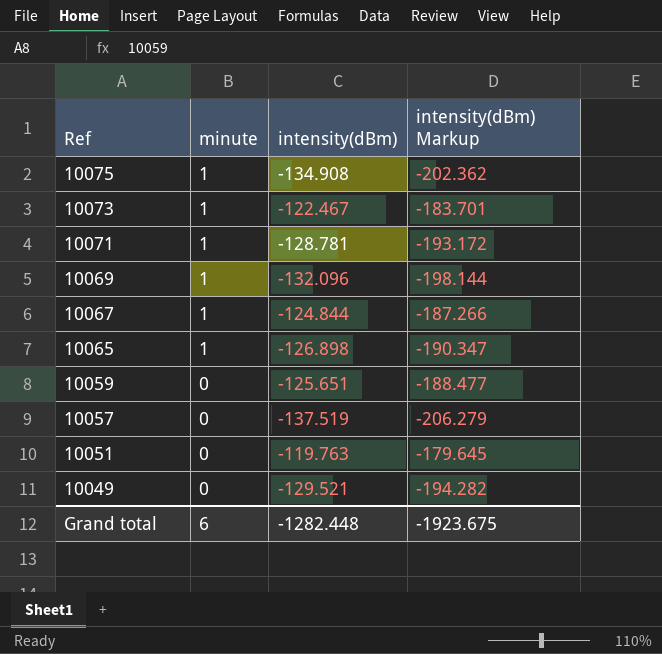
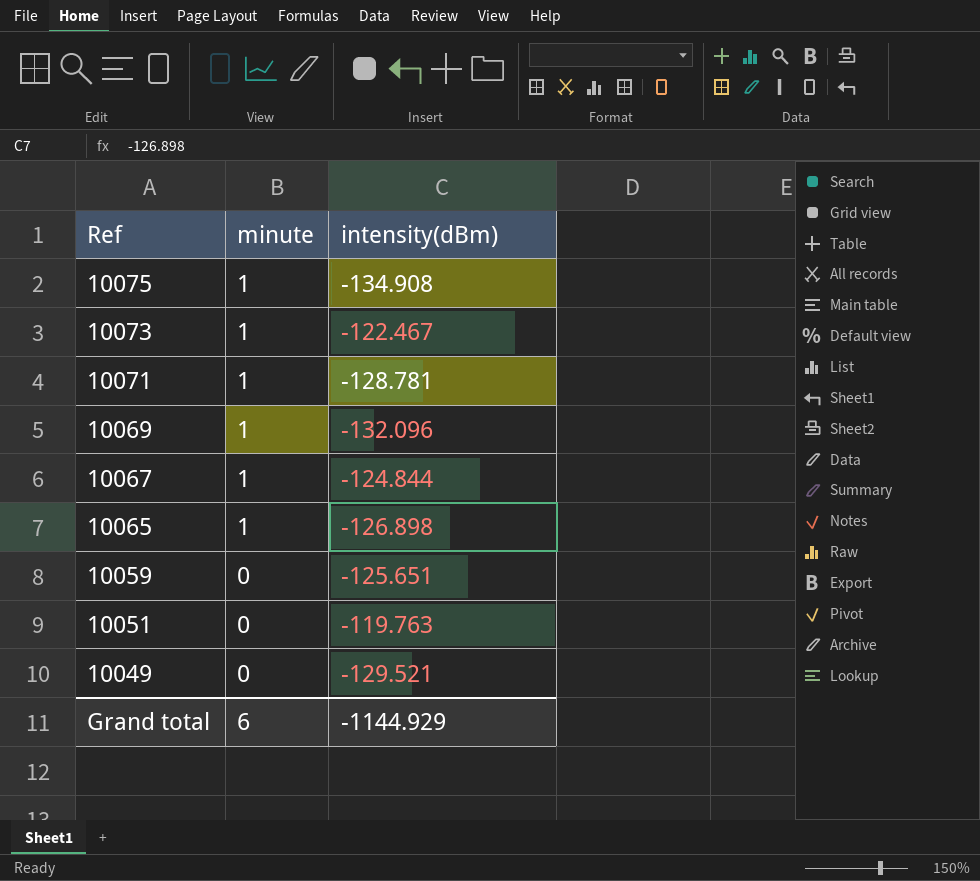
column intensity(dBm) Markup | formula: [intensity(dBm)] * 1.5 -> none
row 10057: 0 | -137.519 | -206.279 -> none
Grand total | intensity(dBm): -1282.448 -> -1144.929

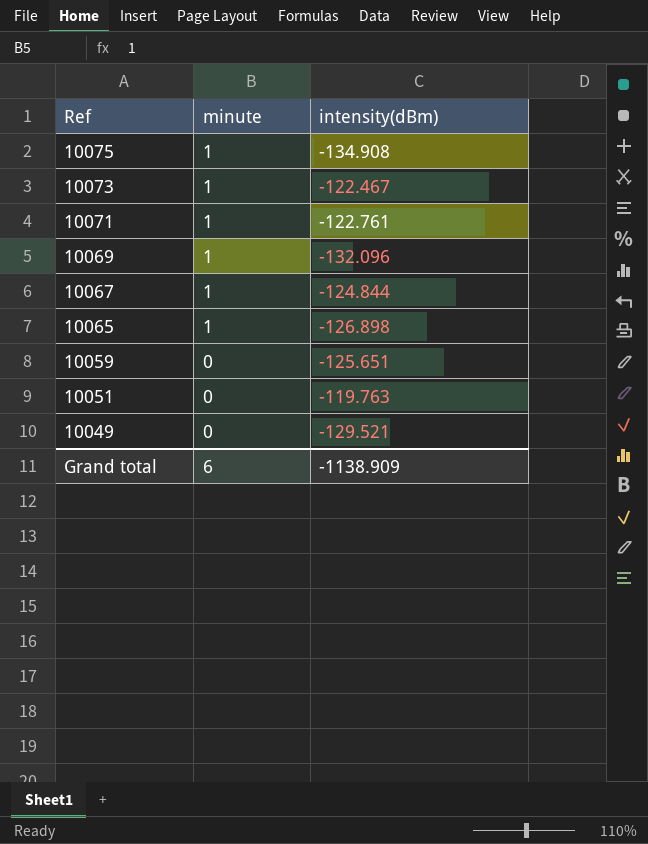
10071 | intensity(dBm): -128.781 -> -122.761
Grand total | intensity(dBm): -1144.929 -> -1138.909

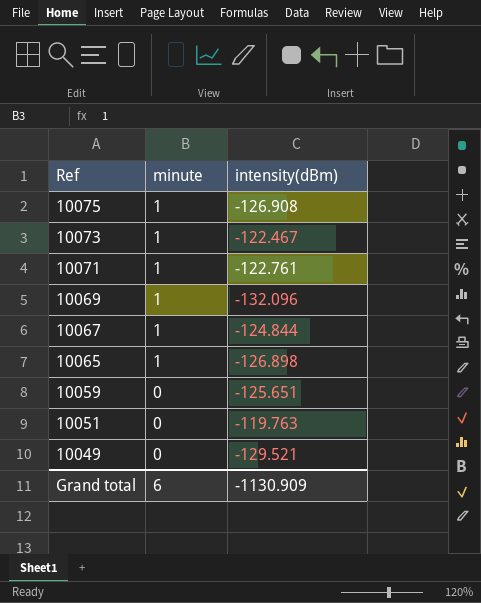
10075 | intensity(dBm): -134.908 -> -126.908
Grand total | intensity(dBm): -1138.909 -> -1130.909

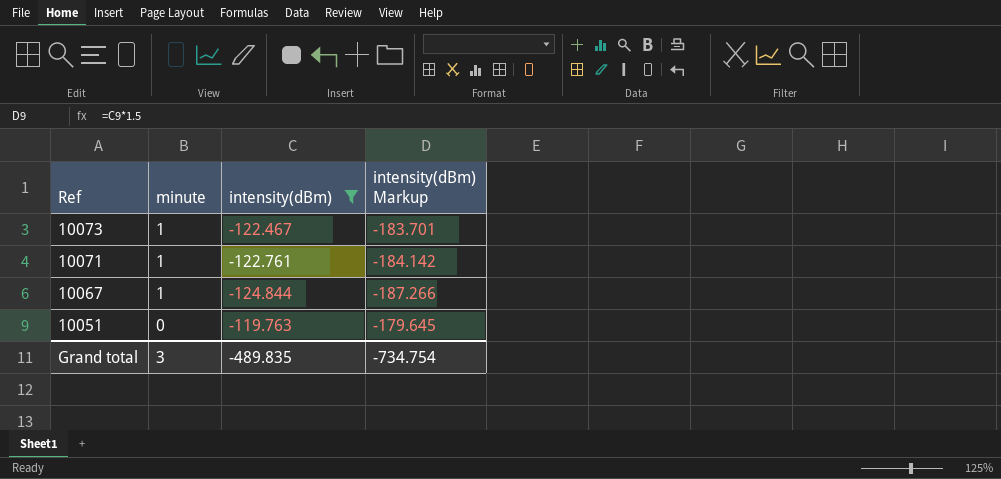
filter: none -> intensity(dBm) >= -124.844
column intensity(dBm) Markup | formula: none -> [intensity(dBm)] * 1.5
Grand total | minute: 6 -> 3
Grand total | intensity(dBm): -1130.909 -> -489.835

